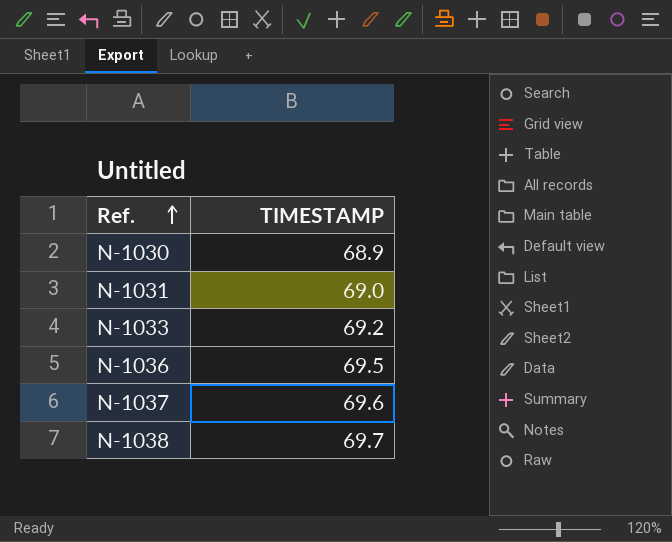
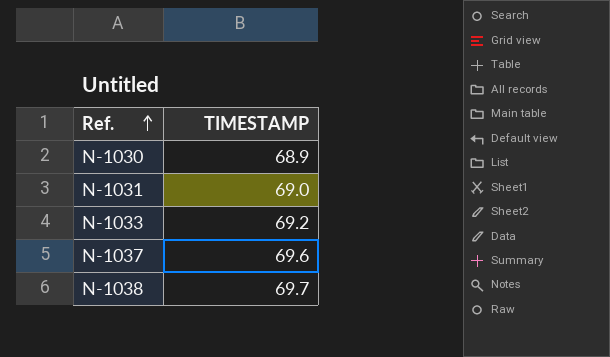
row N-1036: 69.5 -> none

